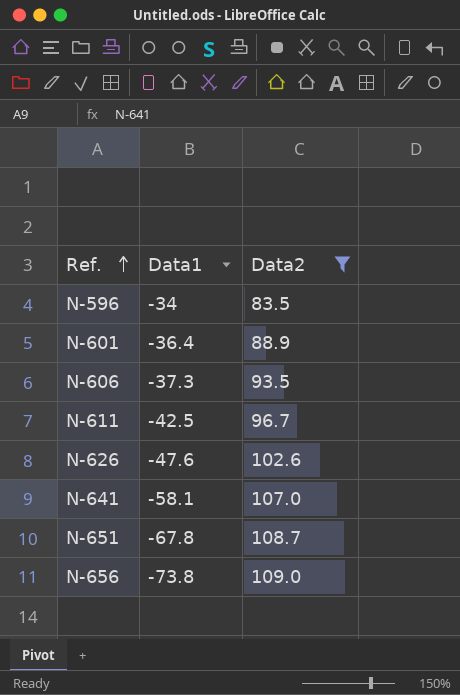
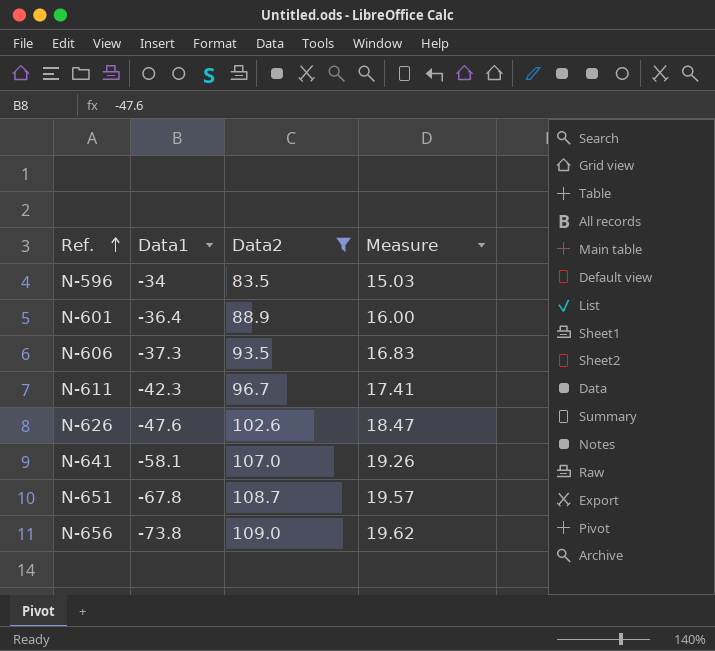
column Measure | formula: none -> [Data2] * 0.18
N-611 | Data1: -42.5 -> -42.3

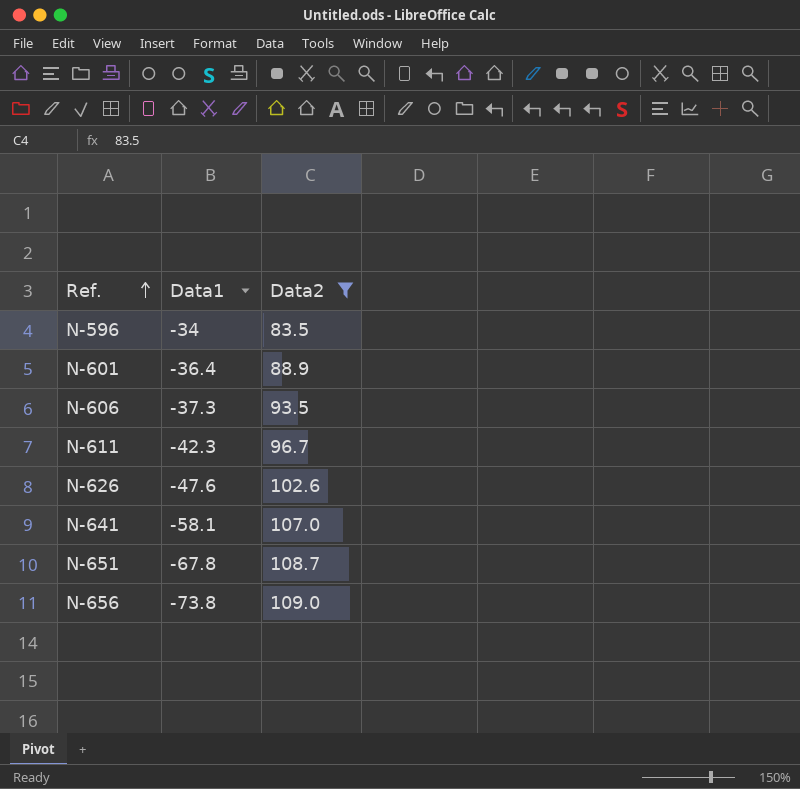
column Measure | formula: [Data2] * 0.18 -> none

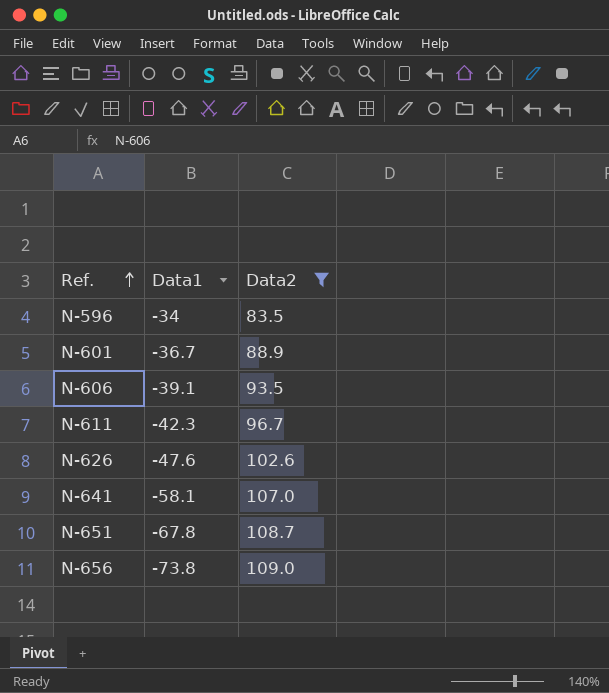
N-601 | Data1: -36.4 -> -36.7
N-606 | Data1: -37.3 -> -39.1

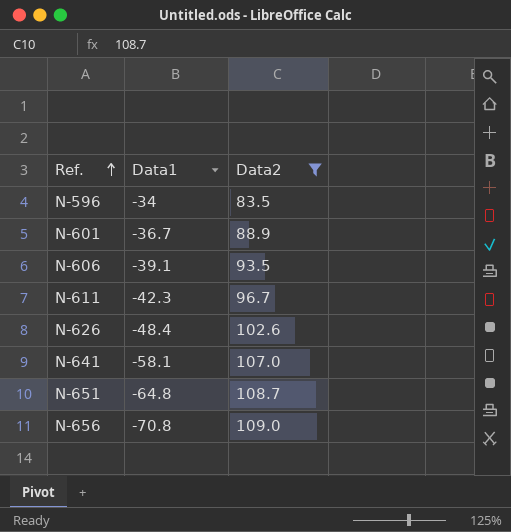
N-626 | Data1: -47.6 -> -48.4
N-651 | Data1: -67.8 -> -64.8
N-656 | Data1: -73.8 -> -70.8

